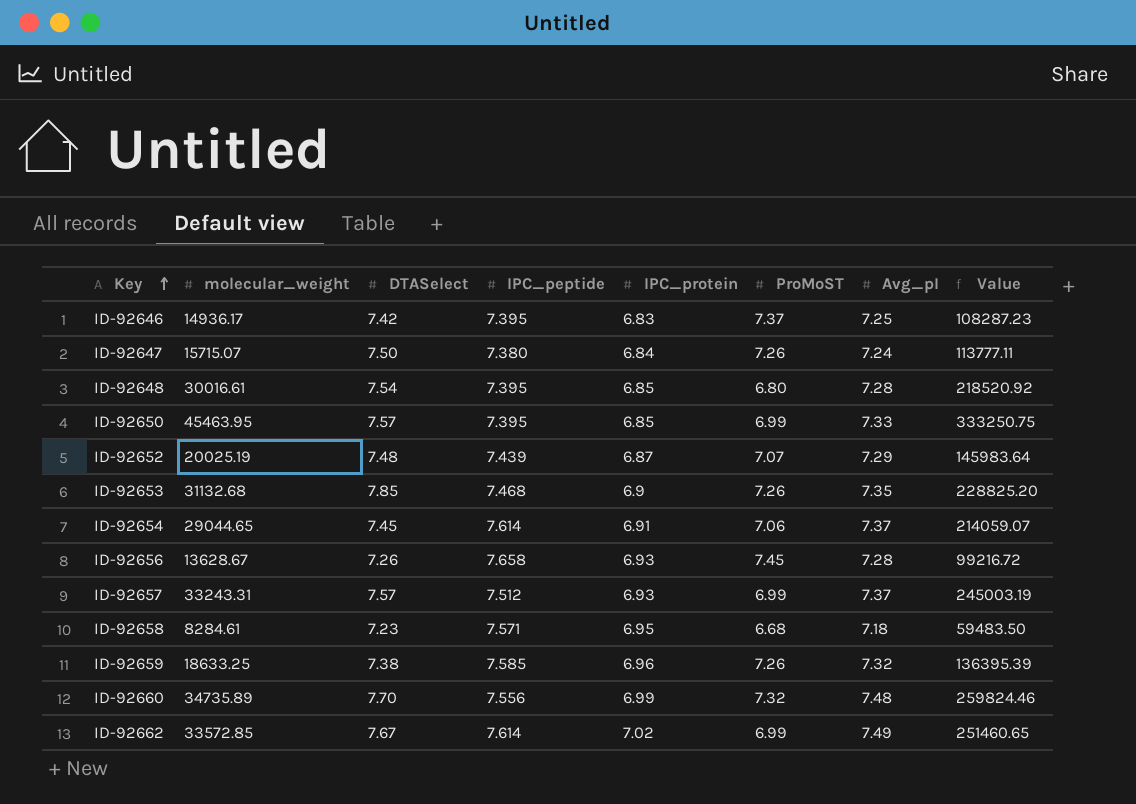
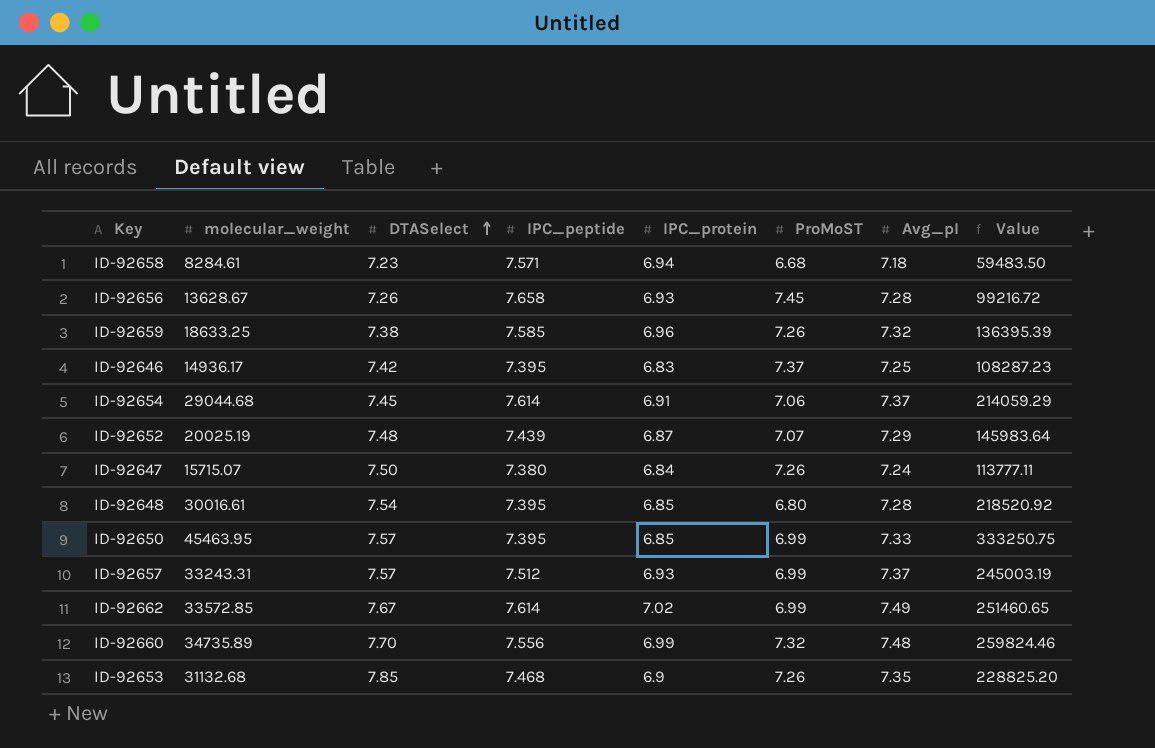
row order: Key ascending -> DTASelect ascending
ID-92658 | IPC_protein: 6.95 -> 6.94
ID-92654 | molecular_weight: 29044.65 -> 29044.68
ID-92654 | Value: 214059.07 -> 214059.29

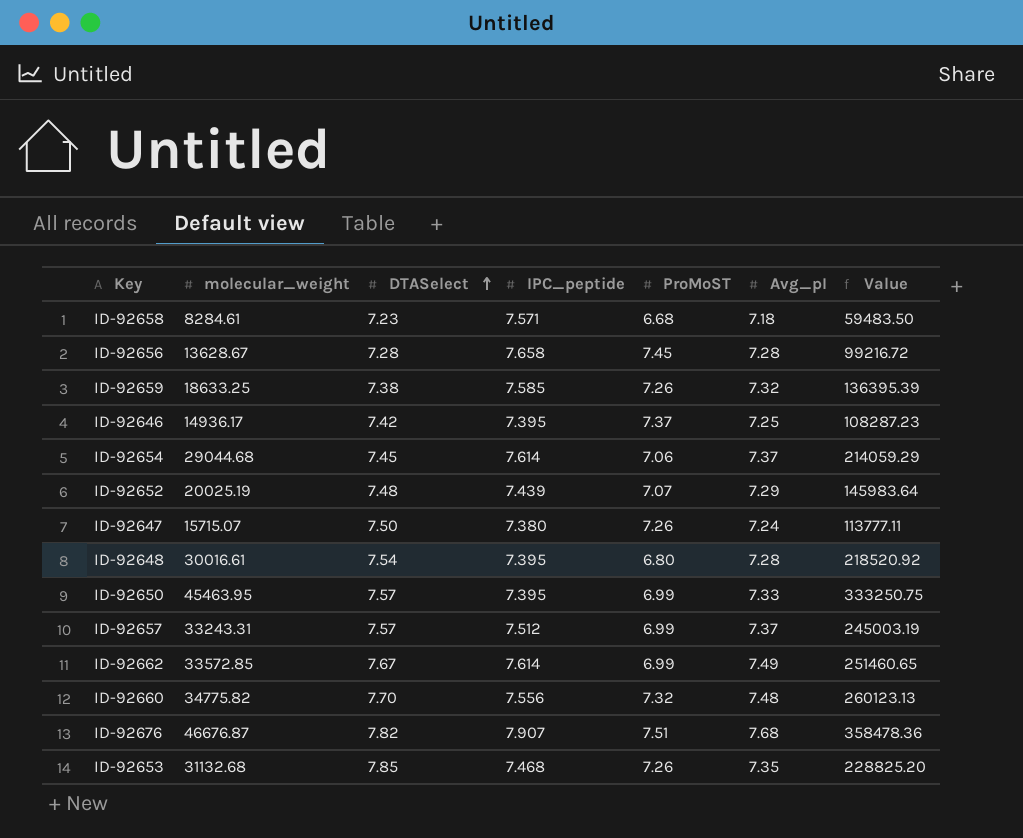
column IPC_protein | position: 5 -> none
ID-92656 | DTASelect: 7.26 -> 7.28
ID-92660 | molecular_weight: 34735.89 -> 34775.82
ID-92660 | Value: 259824.46 -> 260123.13
row ID-92676: none -> 46676.87 | 7.82 | 7.907 | 7.51 | 7.68 | 358478.36

